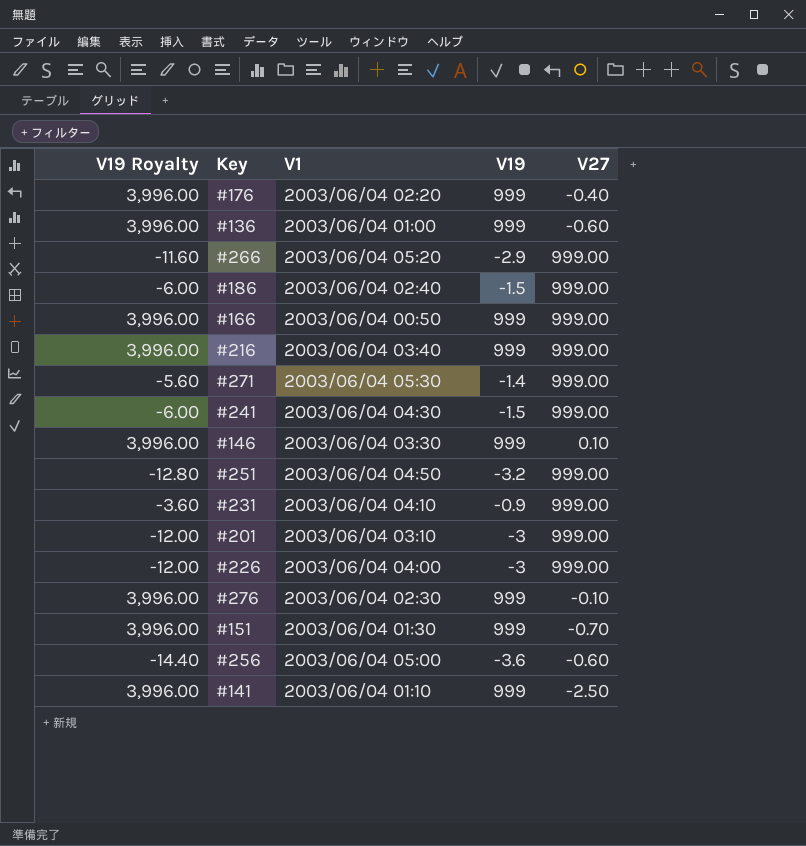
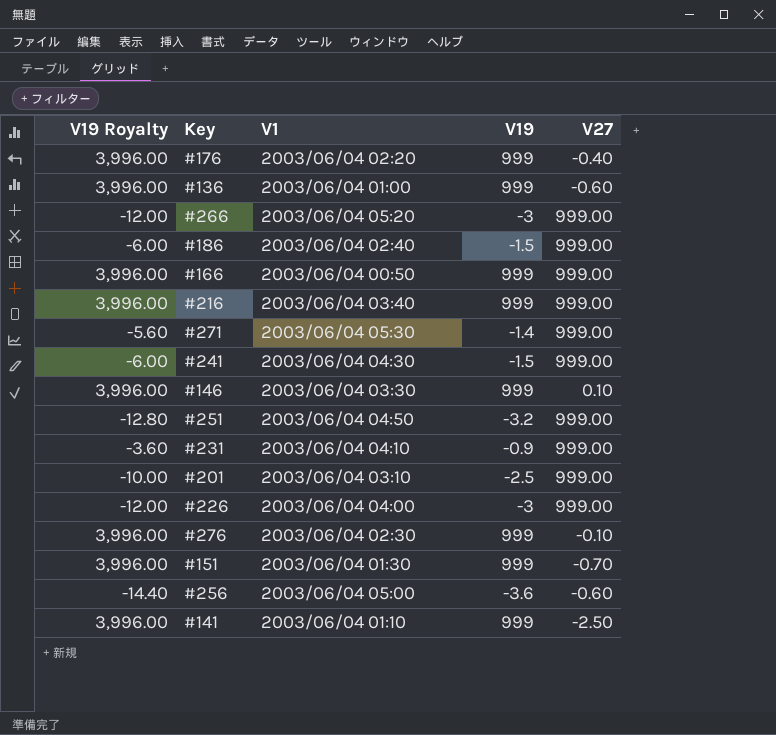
#266 | V19 Royalty: -11.60 -> -12.00
#266 | V19: -2.9 -> -3
#201 | V19 Royalty: -12.00 -> -10.00
#201 | V19: -3 -> -2.5

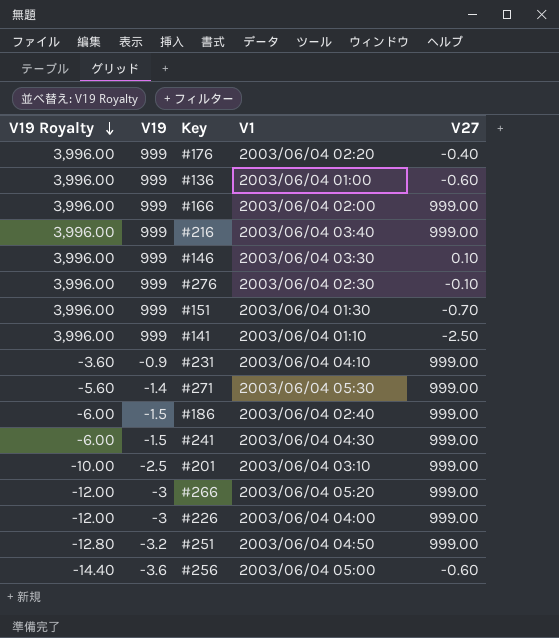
row order: none -> V19 Royalty descending
column V19 | position: 4 -> 2
#166 | V1: 2003/06/04 00:50 -> 2003/06/04 02:00

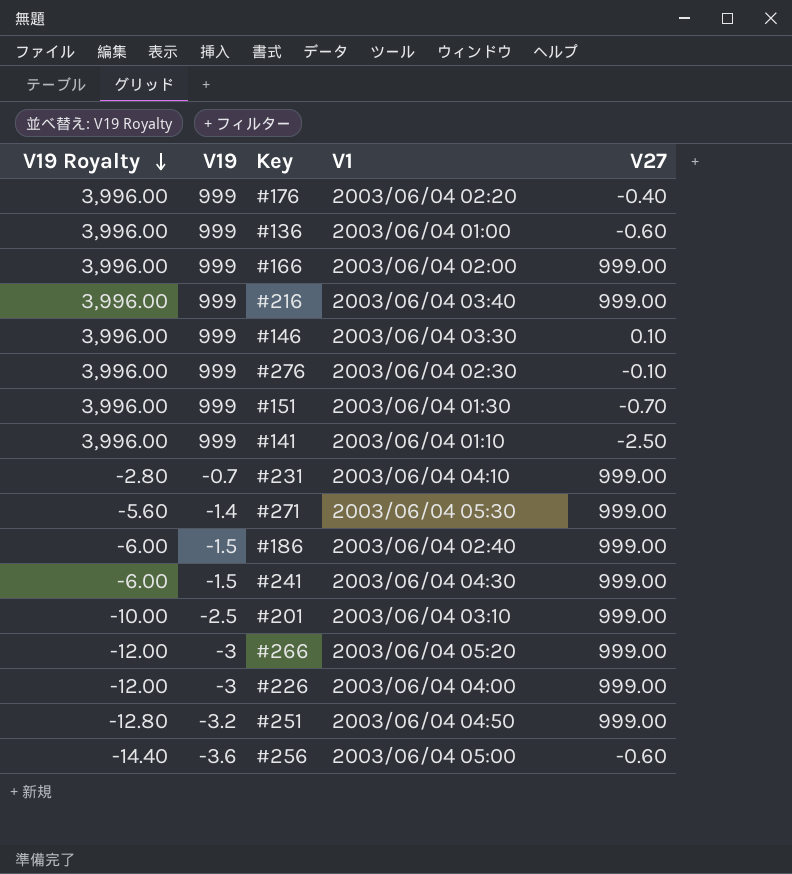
#231 | V19 Royalty: -3.60 -> -2.80
#231 | V19: -0.9 -> -0.7

